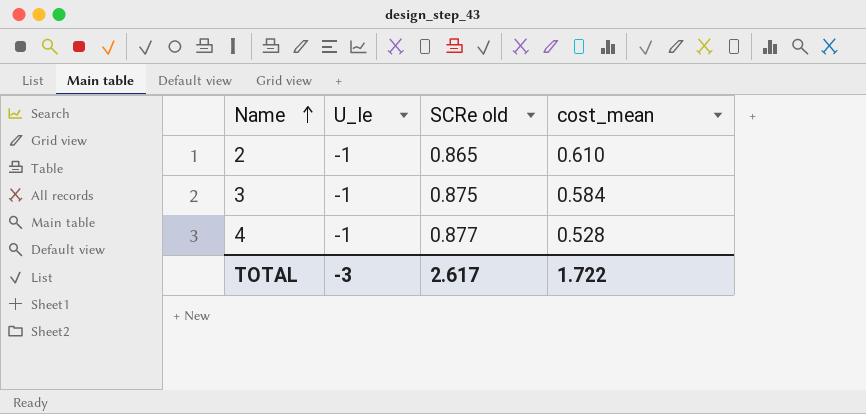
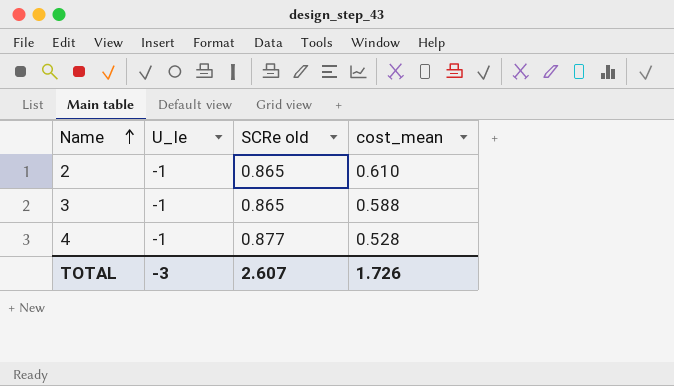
3 | SCRe old: 0.875 -> 0.865
3 | cost_mean: 0.584 -> 0.588
TOTAL | SCRe old: 2.617 -> 2.607
TOTAL | cost_mean: 1.722 -> 1.726

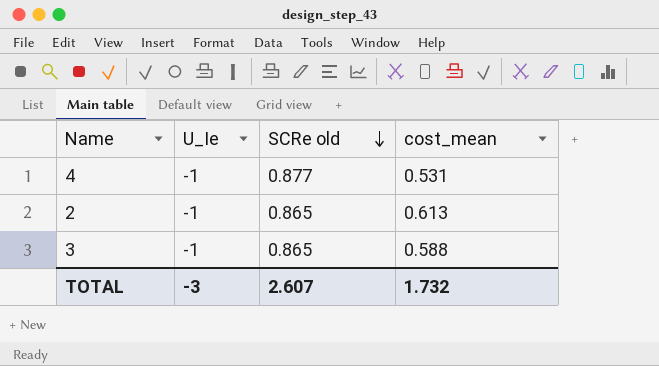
row order: Name ascending -> SCRe old descending
4 | cost_mean: 0.528 -> 0.531
2 | cost_mean: 0.610 -> 0.613
TOTAL | cost_mean: 1.726 -> 1.732

